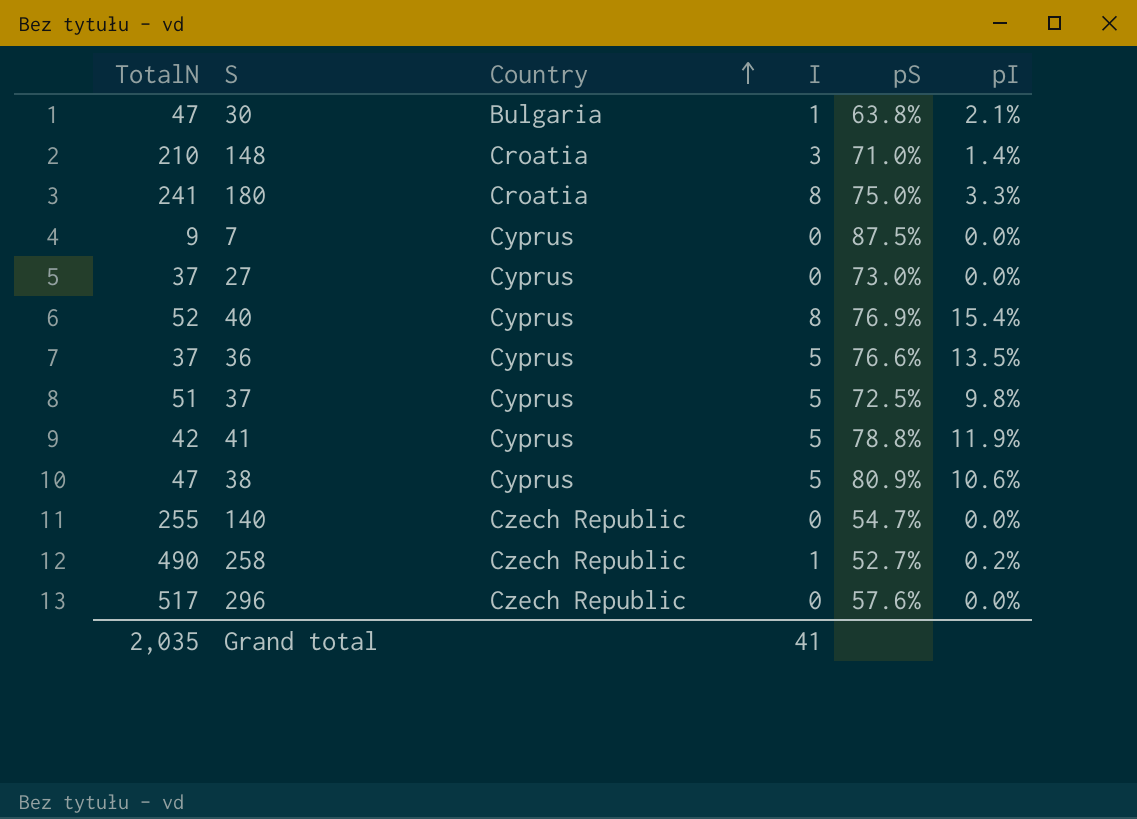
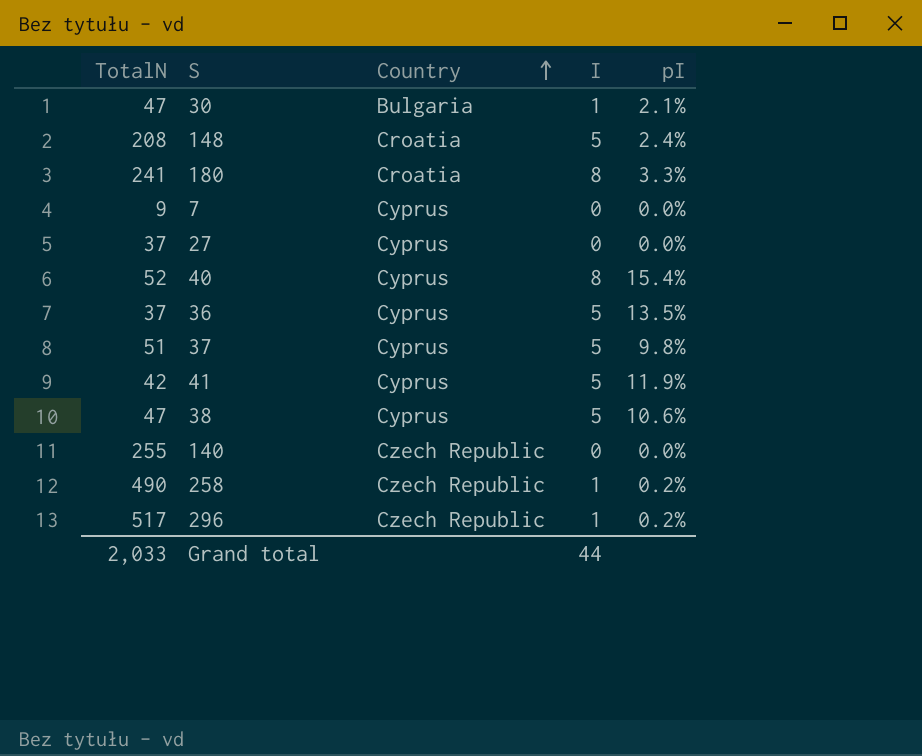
column pS | position: 5 -> none
148 | TotalN: 210 -> 208
148 | I: 3 -> 5
148 | pI: 1.4% -> 2.4%
296 | I: 0 -> 1
296 | pI: 0.0% -> 0.2%
Grand total | TotalN: 2,035 -> 2,033
Grand total | I: 41 -> 44

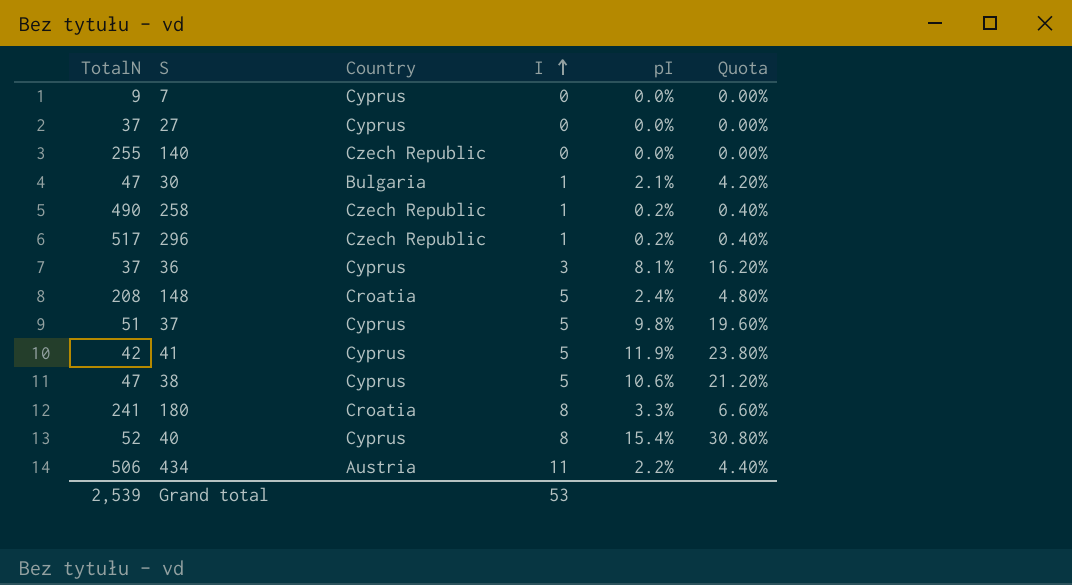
row order: Country ascending -> I ascending
column Quota | formula: none -> [pI] * 2
36 | I: 5 -> 3
36 | pI: 13.5% -> 8.1%
row 434: none -> 506 | Austria | 11 | 2.2% | 4.40%
Grand total | TotalN: 2,033 -> 2,539
Grand total | I: 44 -> 53

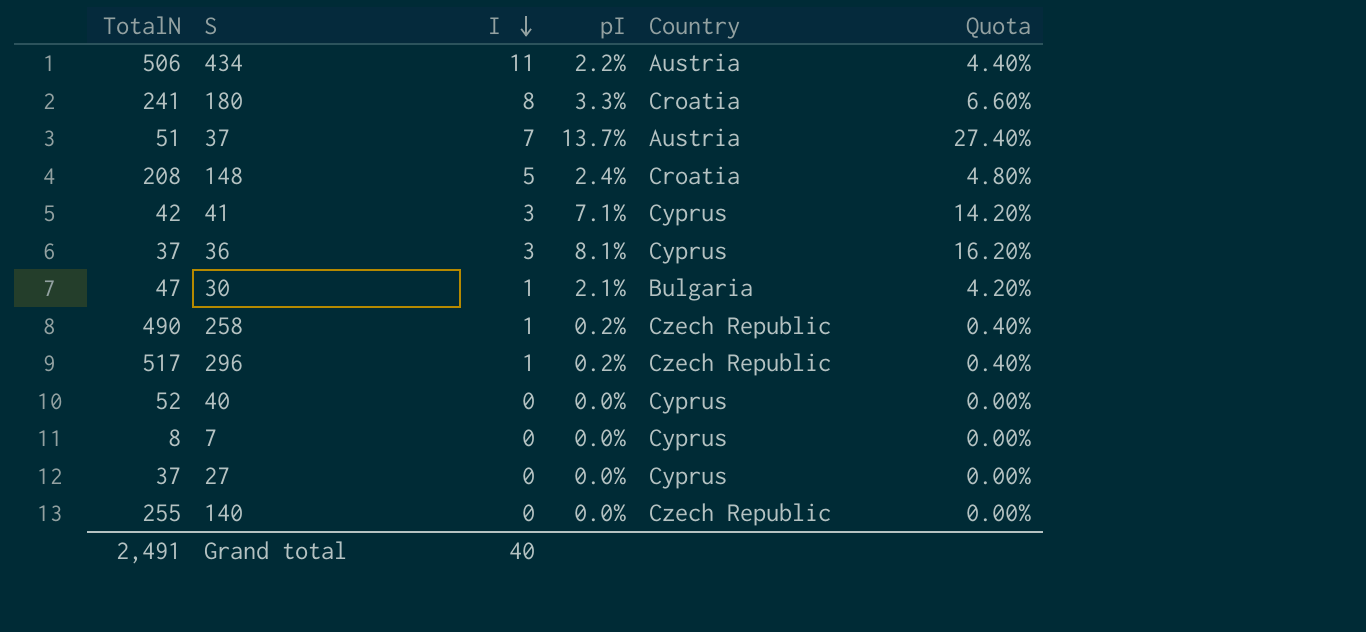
row order: I ascending -> I descending
column Country | position: 3 -> 5
row 38: 47 | Cyprus | 5 | 10.6% | 21.20% -> none
37 | I: 5 -> 7
37 | pI: 9.8% -> 13.7%
37 | Country: Cyprus -> Austria
37 | Quota: 19.60% -> 27.40%
41 | I: 5 -> 3
41 | pI: 11.9% -> 7.1%
41 | Quota: 23.80% -> 14.20%
40 | I: 8 -> 0
40 | pI: 15.4% -> 0.0%
40 | Quota: 30.80% -> 0.00%
7 | TotalN: 9 -> 8
Grand total | TotalN: 2,539 -> 2,491
Grand total | I: 53 -> 40

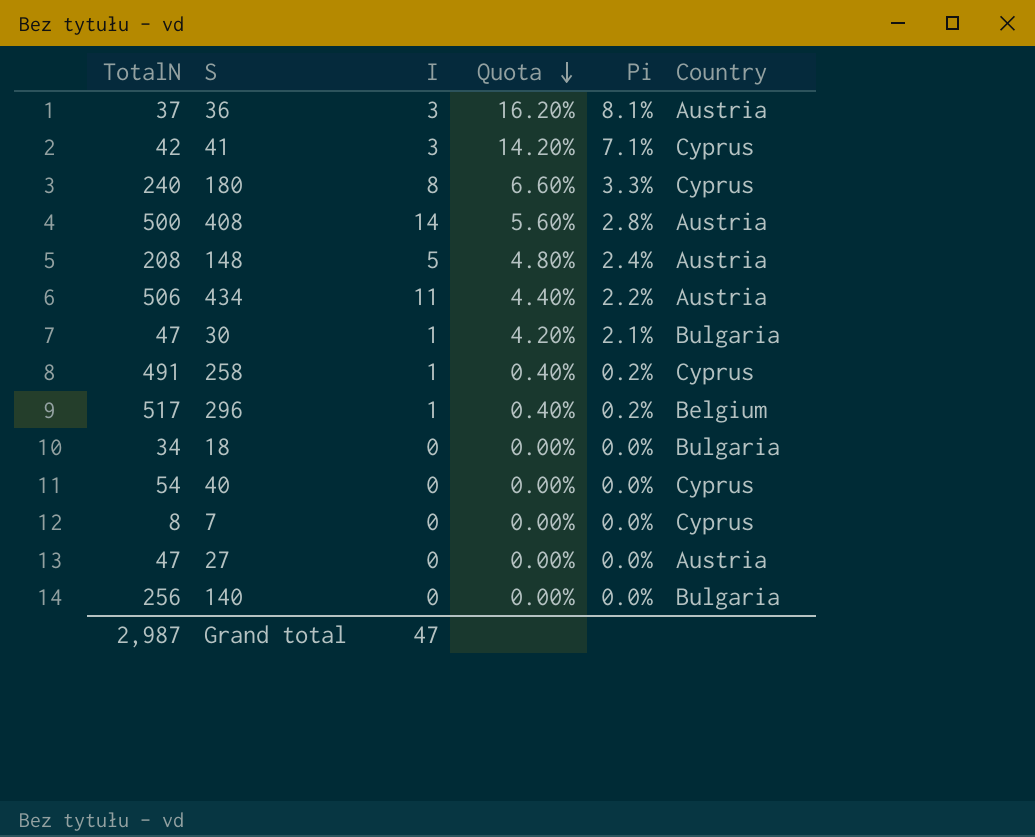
row order: I descending -> Quota descending
column Quota | position: 6 -> 4
column name: pI -> Pi
row 37: 51 | 7 | 13.7% | Austria | 27.40% -> none
36 | Country: Cyprus -> Austria
180 | TotalN: 241 -> 240
180 | Country: Croatia -> Cyprus
row 408: none -> 500 | 14 | 5.60% | 2.8% | Austria
148 | Country: Croatia -> Austria
258 | TotalN: 490 -> 491
258 | Country: Czech Republic -> Cyprus
296 | Country: Czech Republic -> Belgium
row 18: none -> 34 | 0 | 0.00% | 0.0% | Bulgaria
40 | TotalN: 52 -> 54
27 | TotalN: 37 -> 47
27 | Country: Cyprus -> Austria
140 | TotalN: 255 -> 256
140 | Country: Czech Republic -> Bulgaria
Grand total | TotalN: 2,491 -> 2,987
Grand total | I: 40 -> 47

